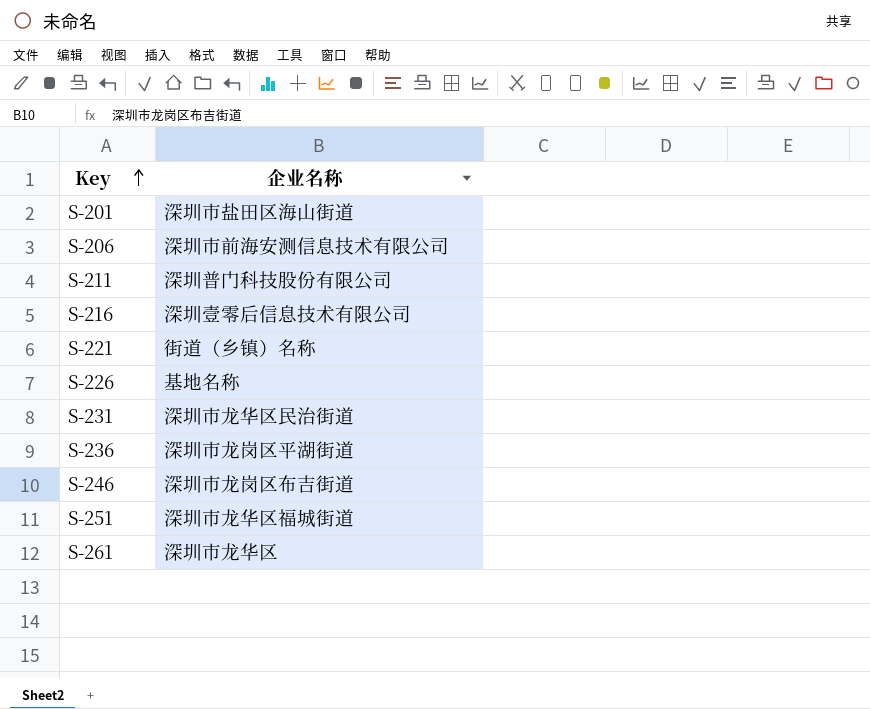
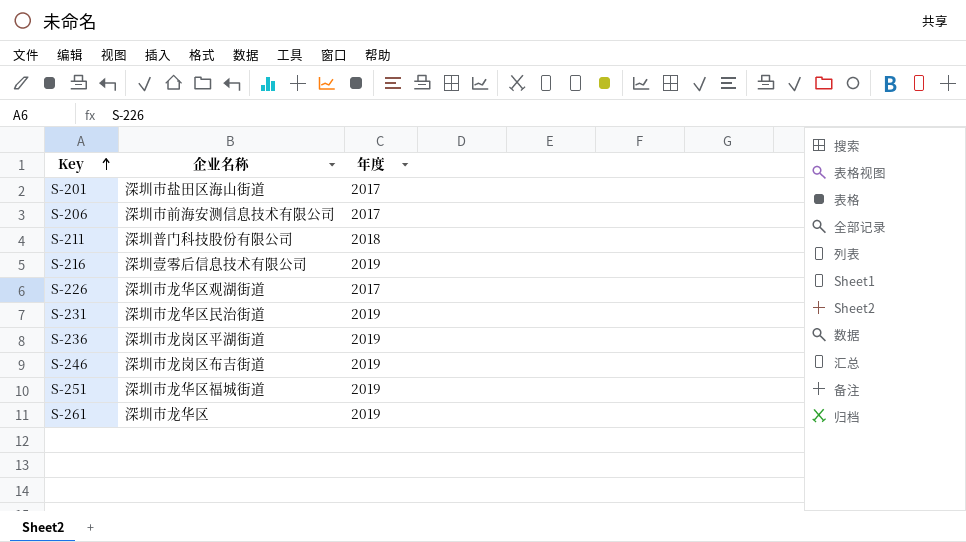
column 年度 | position: none -> 3
row S-221: 街道（乡镇）名称 -> none
S-226 | 企业名称: 基地名称 -> 深圳市龙华区观湖街道

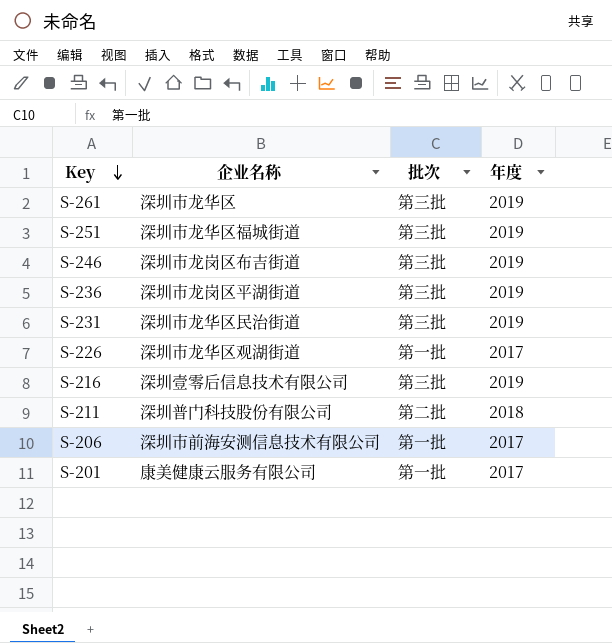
row order: Key ascending -> Key descending
column 批次 | position: none -> 3
S-201 | 企业名称: 深圳市盐田区海山街道 -> 康美健康云服务有限公司

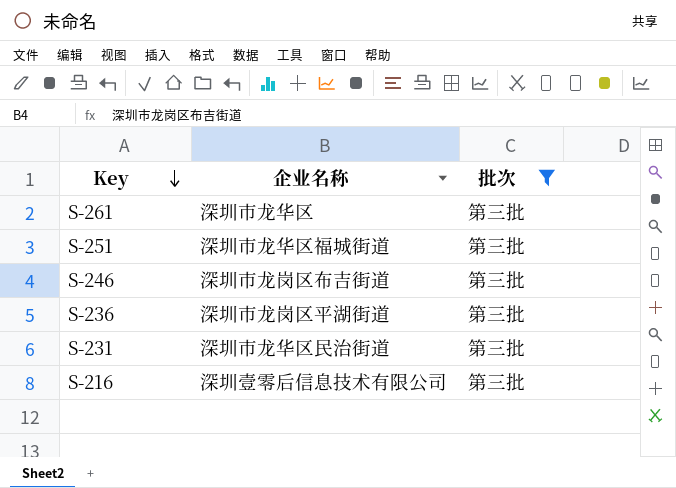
filter: none -> 批次 = 第三批
column 年度 | position: 4 -> none

